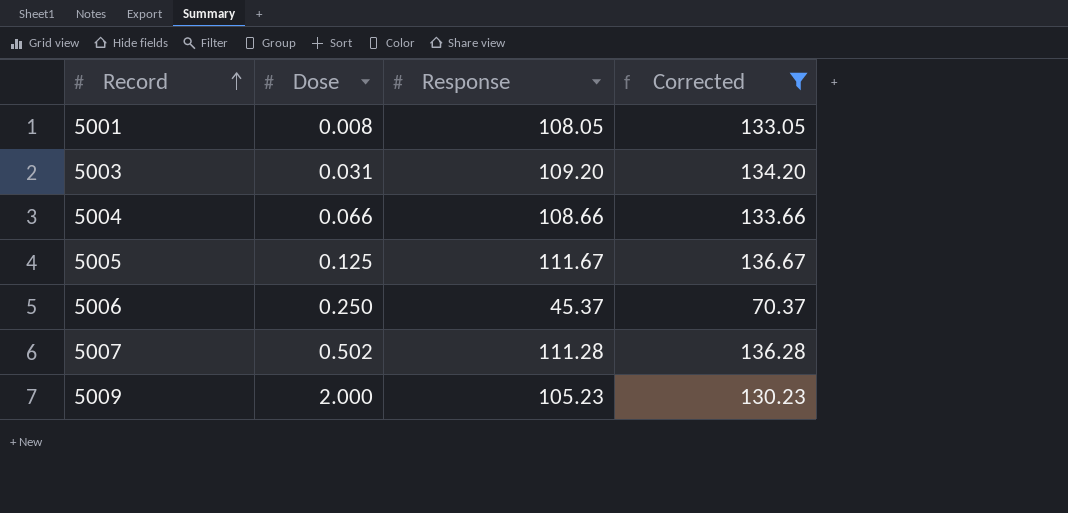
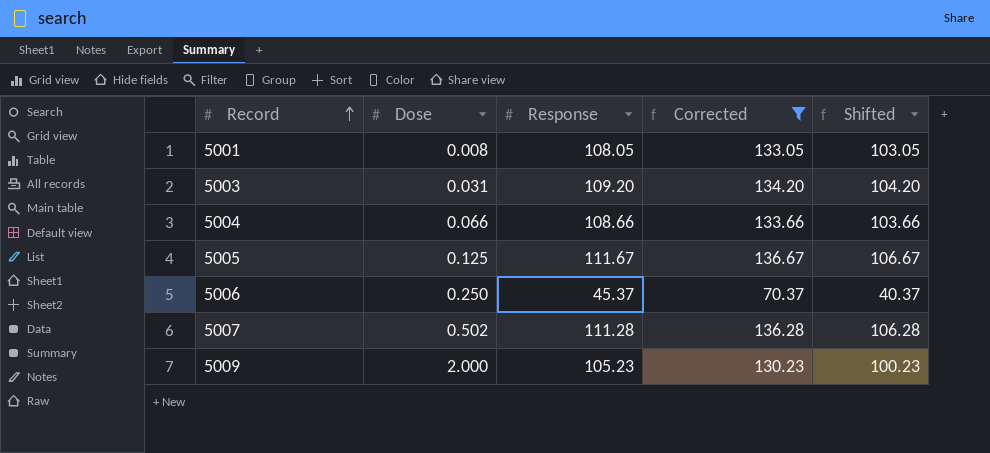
column Shifted | formula: none -> [Response] - 5

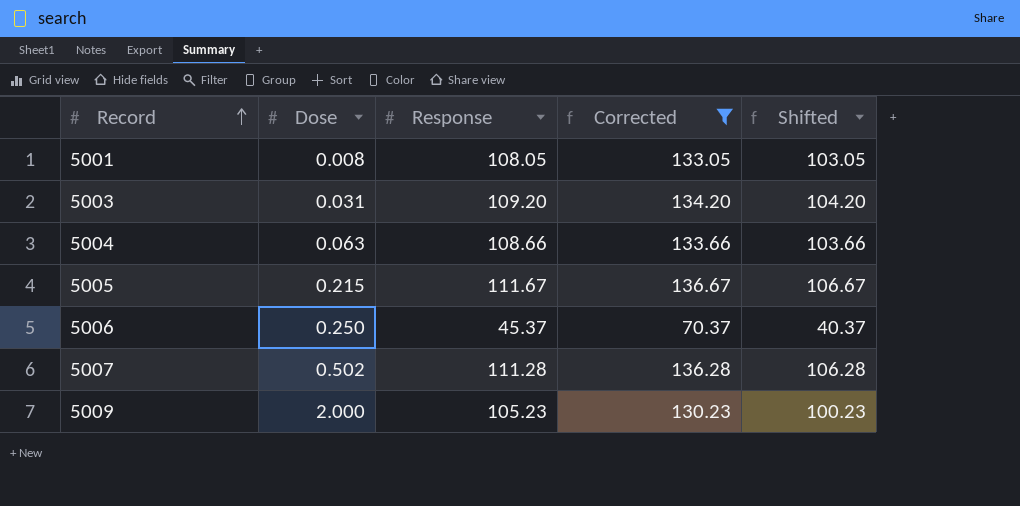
5004 | Dose: 0.066 -> 0.063
5005 | Dose: 0.125 -> 0.215

